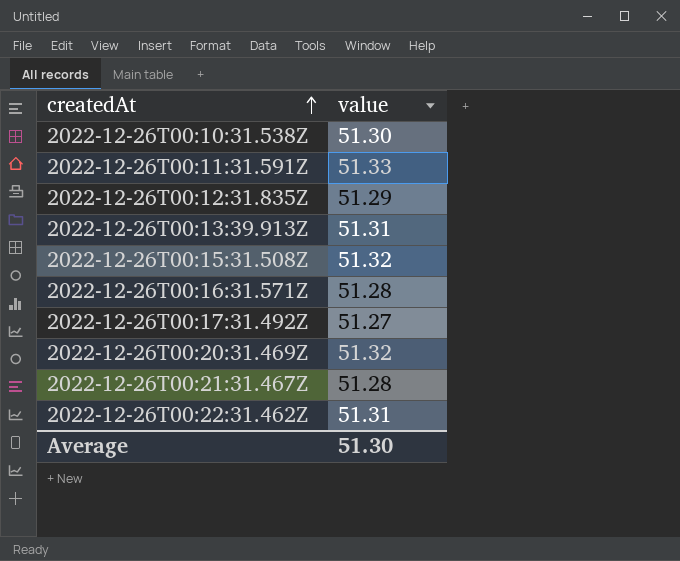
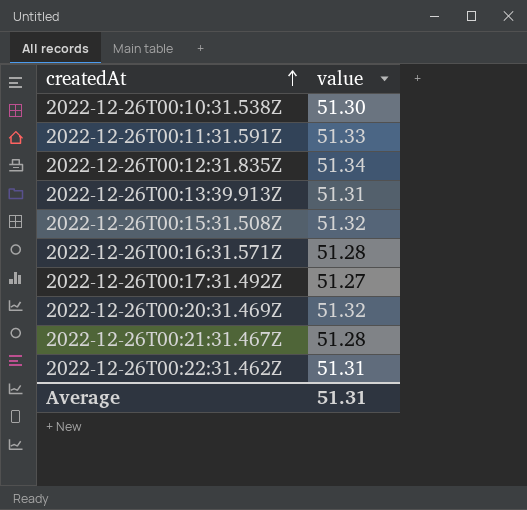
2022-12-26T00:12:31.835Z | value: 51.29 -> 51.34
Average | value: 51.30 -> 51.31

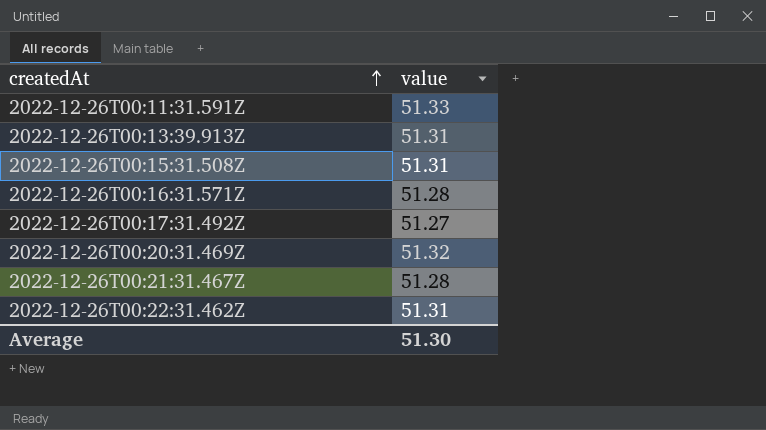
row 2022-12-26T00:10:31.538Z: 51.30 -> none
row 2022-12-26T00:12:31.835Z: 51.34 -> none
2022-12-26T00:15:31.508Z | value: 51.32 -> 51.31
Average | value: 51.31 -> 51.30

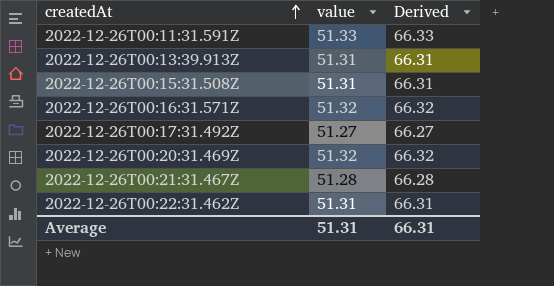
column Derived | formula: none -> [value] + 15
2022-12-26T00:16:31.571Z | value: 51.28 -> 51.32
Average | value: 51.30 -> 51.31

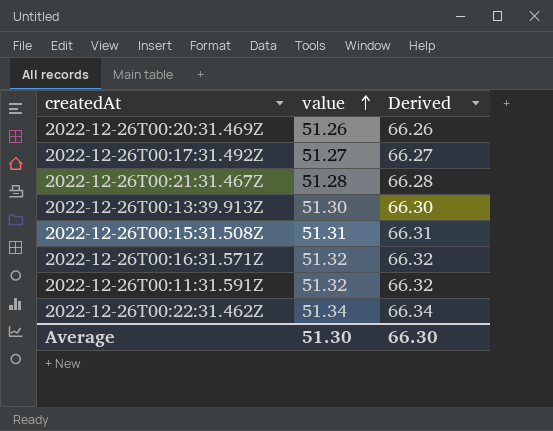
row order: createdAt ascending -> value ascending
2022-12-26T00:20:31.469Z | value: 51.32 -> 51.26
2022-12-26T00:20:31.469Z | Derived: 66.32 -> 66.26
2022-12-26T00:13:39.913Z | value: 51.31 -> 51.30
2022-12-26T00:13:39.913Z | Derived: 66.31 -> 66.30
2022-12-26T00:11:31.591Z | value: 51.33 -> 51.32
2022-12-26T00:11:31.591Z | Derived: 66.33 -> 66.32
2022-12-26T00:22:31.462Z | value: 51.31 -> 51.34
2022-12-26T00:22:31.462Z | Derived: 66.31 -> 66.34
Average | value: 51.31 -> 51.30
Average | Derived: 66.31 -> 66.30

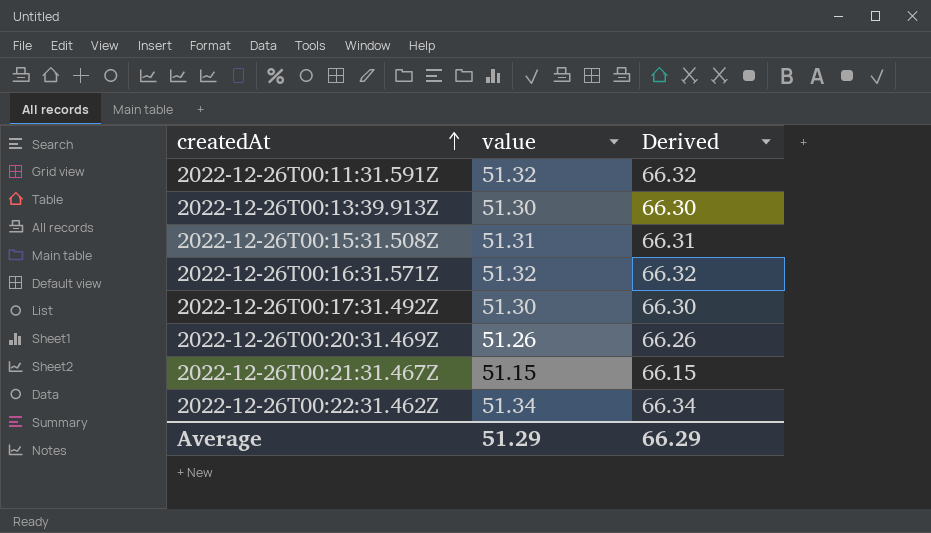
row order: value ascending -> createdAt ascending
2022-12-26T00:17:31.492Z | value: 51.27 -> 51.30
2022-12-26T00:17:31.492Z | Derived: 66.27 -> 66.30
2022-12-26T00:21:31.467Z | value: 51.28 -> 51.15
2022-12-26T00:21:31.467Z | Derived: 66.28 -> 66.15
Average | value: 51.30 -> 51.29
Average | Derived: 66.30 -> 66.29

